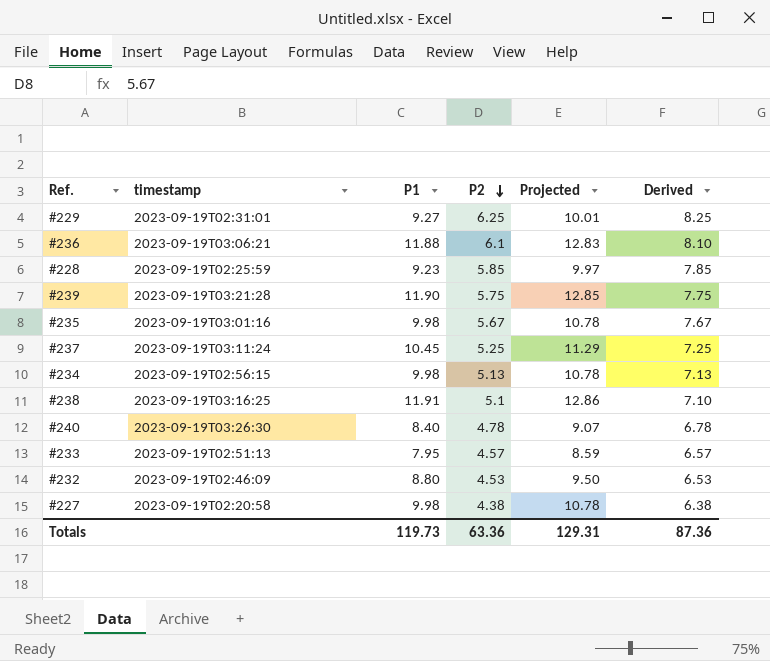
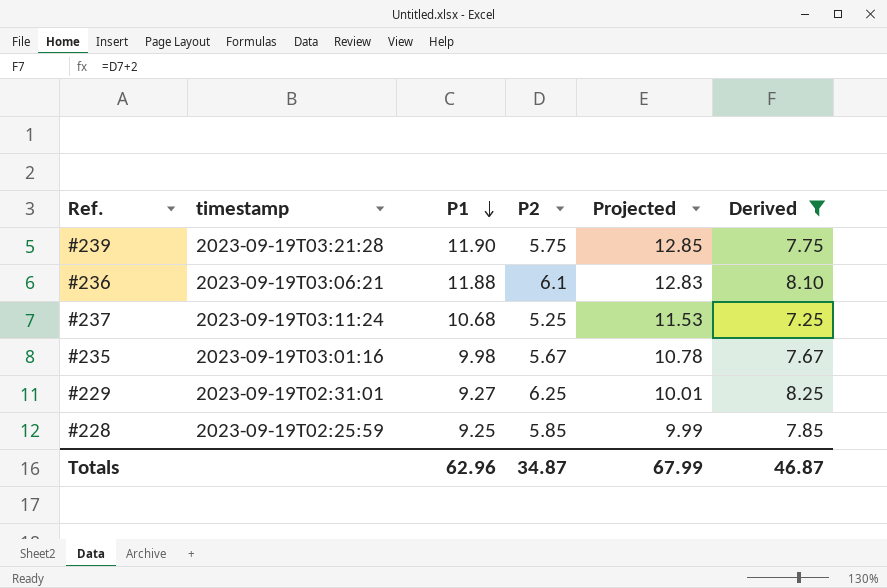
filter: none -> Derived >= 7.25
row order: P2 descending -> P1 descending
#237 | P1: 10.45 -> 10.68
#237 | Projected: 11.29 -> 11.53
#228 | P1: 9.23 -> 9.25
#228 | Projected: 9.97 -> 9.99
Totals | P1: 119.73 -> 62.96
Totals | P2: 63.36 -> 34.87
Totals | Projected: 129.31 -> 67.99
Totals | Derived: 87.36 -> 46.87

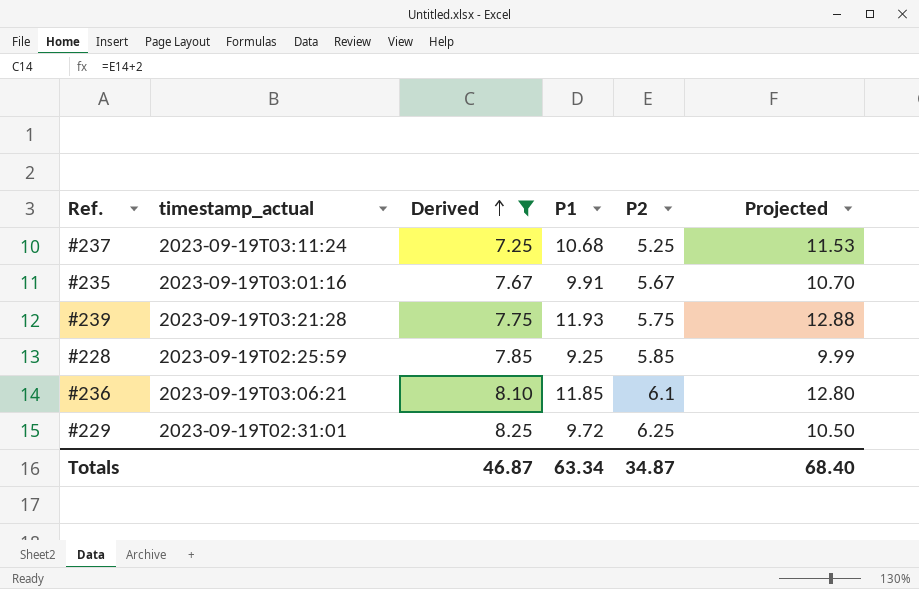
row order: P1 descending -> Derived ascending
column name: timestamp -> timestamp_actual
column Derived | position: 6 -> 3
#235 | P1: 9.98 -> 9.91
#235 | Projected: 10.78 -> 10.70
#239 | P1: 11.90 -> 11.93
#239 | Projected: 12.85 -> 12.88
#236 | P1: 11.88 -> 11.85
#236 | Projected: 12.83 -> 12.80
#229 | P1: 9.27 -> 9.72
#229 | Projected: 10.01 -> 10.50
Totals | P1: 62.96 -> 63.34
Totals | Projected: 67.99 -> 68.40

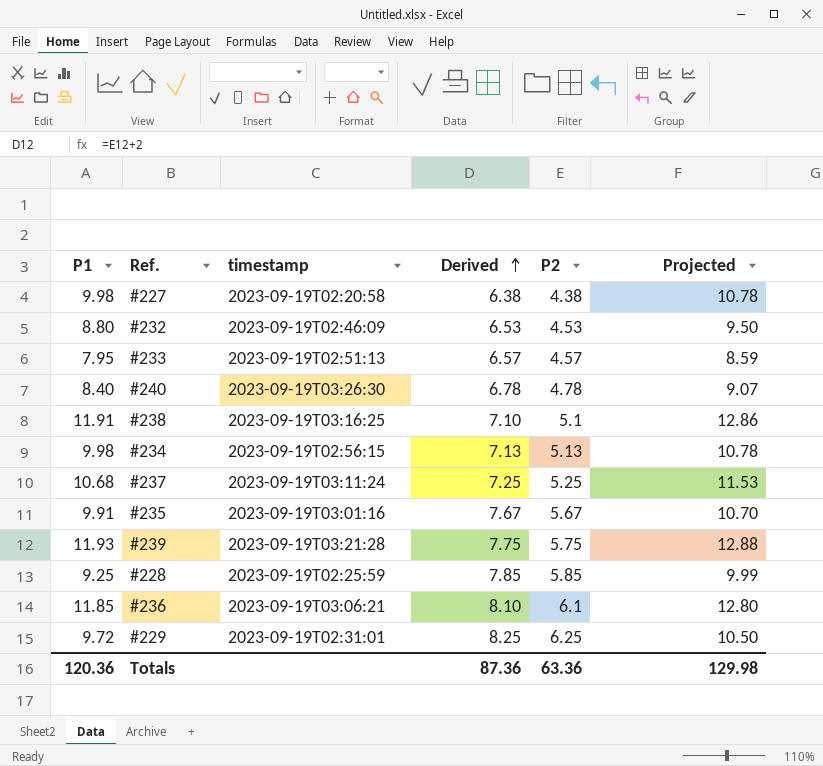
filter: Derived >= 7.25 -> none
column P1 | position: 4 -> 1
column name: timestamp_actual -> timestamp
Totals | P1: 63.34 -> 120.36
Totals | Derived: 46.87 -> 87.36
Totals | P2: 34.87 -> 63.36
Totals | Projected: 68.40 -> 129.98

